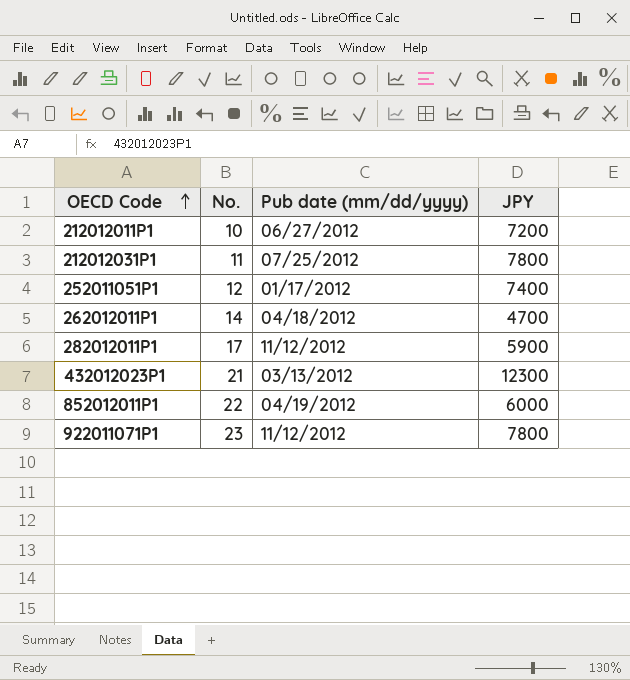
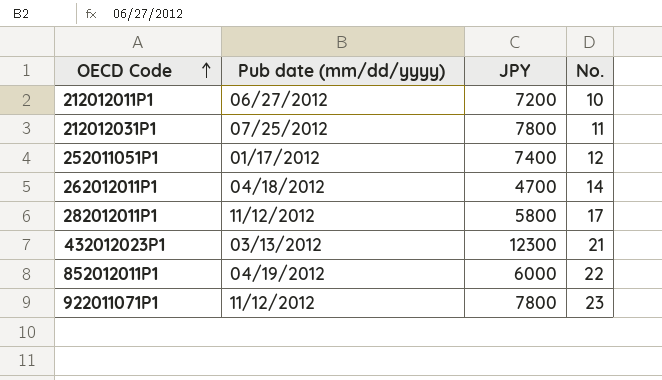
column No. | position: 2 -> 4
282012011P1 | JPY: 5900 -> 5800

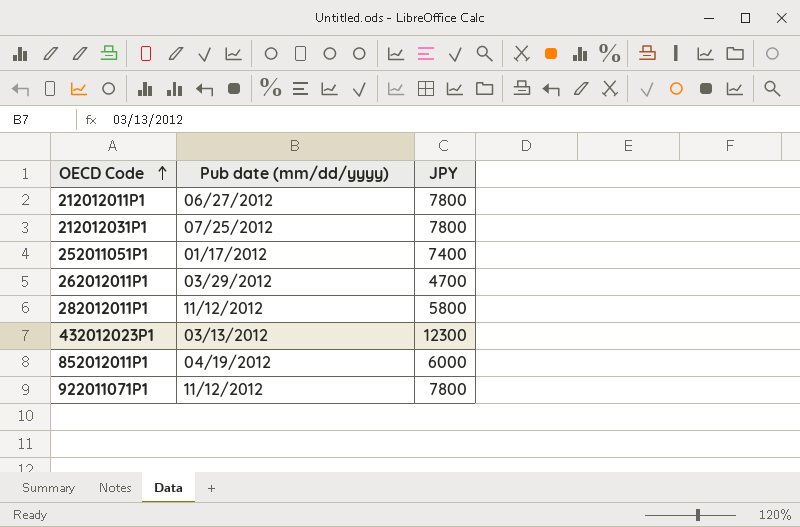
column No. | position: 4 -> none
212012011P1 | JPY: 7200 -> 7800
262012011P1 | Pub date (mm/dd/yyyy): 04/18/2012 -> 03/29/2012

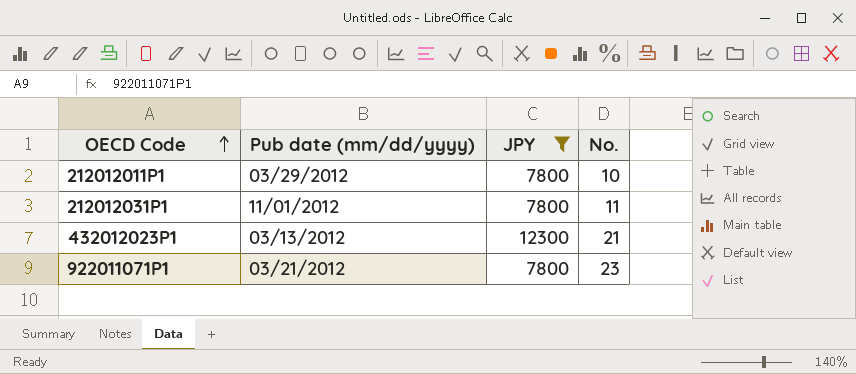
filter: none -> JPY >= 7800
column No. | position: none -> 4
212012011P1 | Pub date (mm/dd/yyyy): 06/27/2012 -> 03/29/2012
212012031P1 | Pub date (mm/dd/yyyy): 07/25/2012 -> 11/01/2012
922011071P1 | Pub date (mm/dd/yyyy): 11/12/2012 -> 03/21/2012

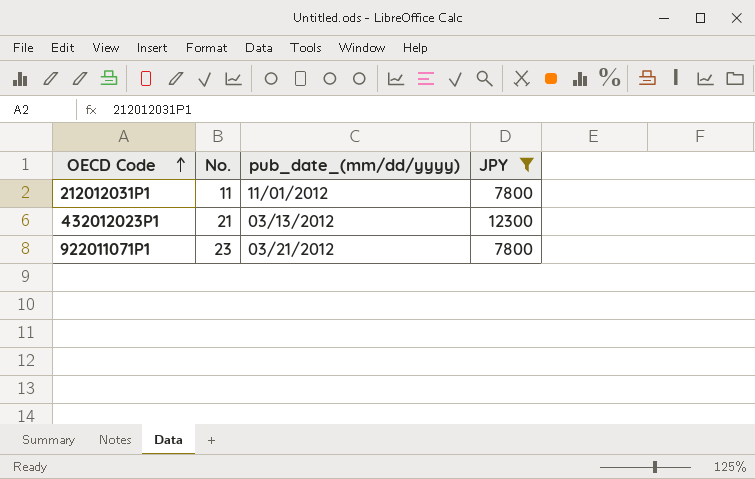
column No. | position: 4 -> 2
column name: Pub date (mm/dd/yyyy) -> pub_date_(mm/dd/yyyy)
row 212012011P1: 03/29/2012 | 7800 | 10 -> none

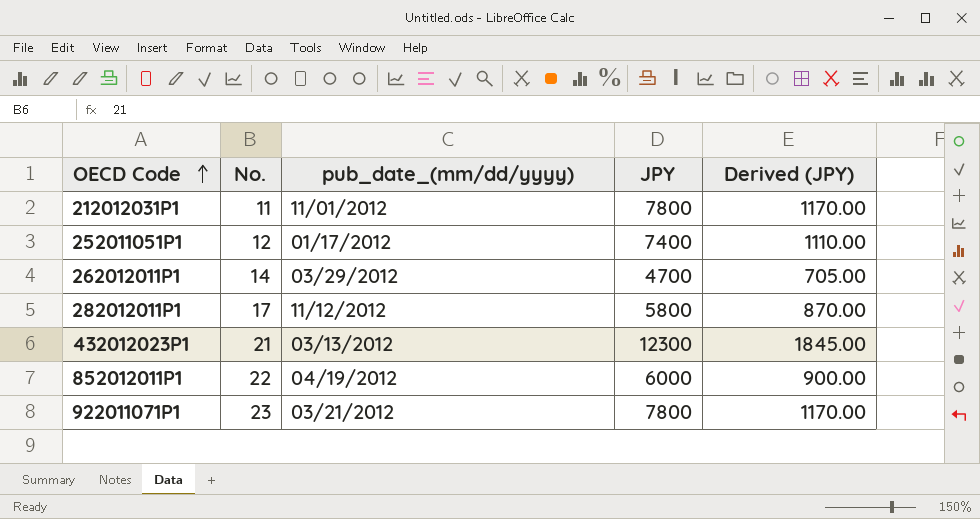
filter: JPY >= 7800 -> none
column Derived (JPY) | formula: none -> [JPY] * 0.15

